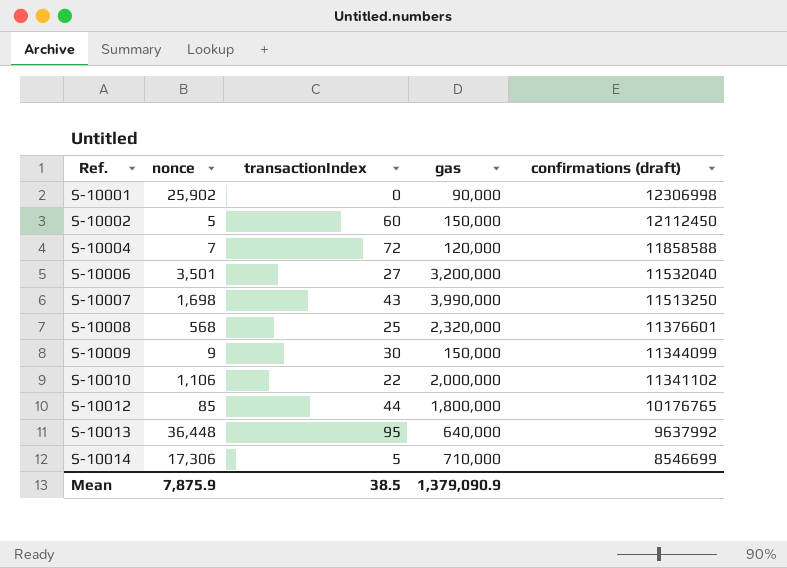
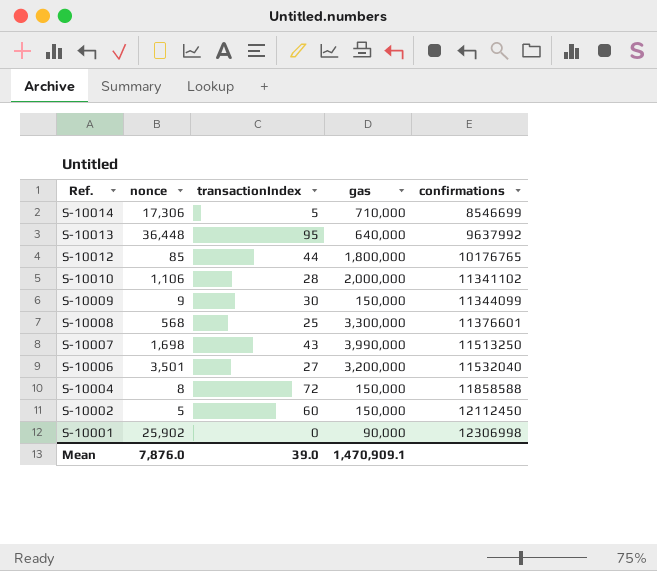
row order: Ref. ascending -> Ref. descending
column name: confirmations (draft) -> confirmations
S-10010 | transactionIndex: 22 -> 28
S-10008 | gas: 2,320,000 -> 3,300,000
S-10004 | nonce: 7 -> 8
S-10004 | gas: 120,000 -> 150,000
Mean | nonce: 7,875.9 -> 7,876.0
Mean | transactionIndex: 38.5 -> 39.0
Mean | gas: 1,379,090.9 -> 1,470,909.1

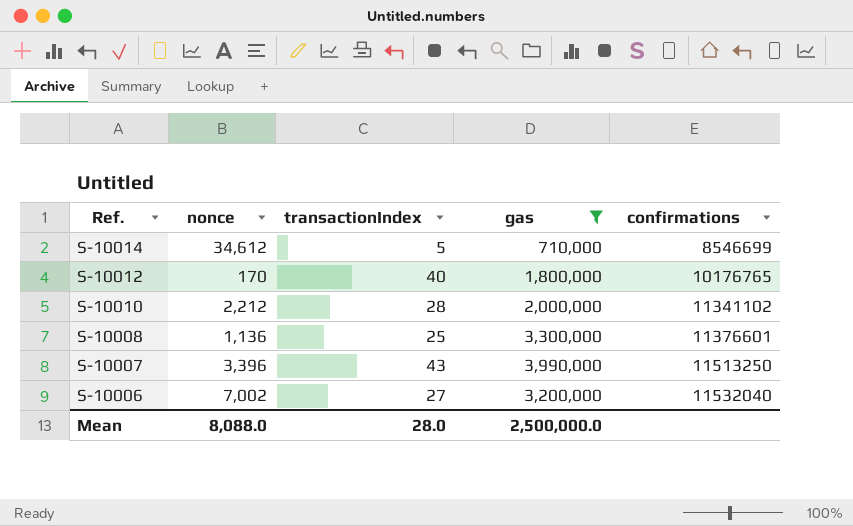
filter: none -> gas >= 710,000
S-10014 | nonce: 17,306 -> 34,612
S-10012 | nonce: 85 -> 170
S-10012 | transactionIndex: 44 -> 40
S-10010 | nonce: 1,106 -> 2,212
S-10008 | nonce: 568 -> 1,136
S-10007 | nonce: 1,698 -> 3,396
S-10006 | nonce: 3,501 -> 7,002
Mean | nonce: 7,876.0 -> 8,088.0
Mean | transactionIndex: 39.0 -> 28.0
Mean | gas: 1,470,909.1 -> 2,500,000.0

